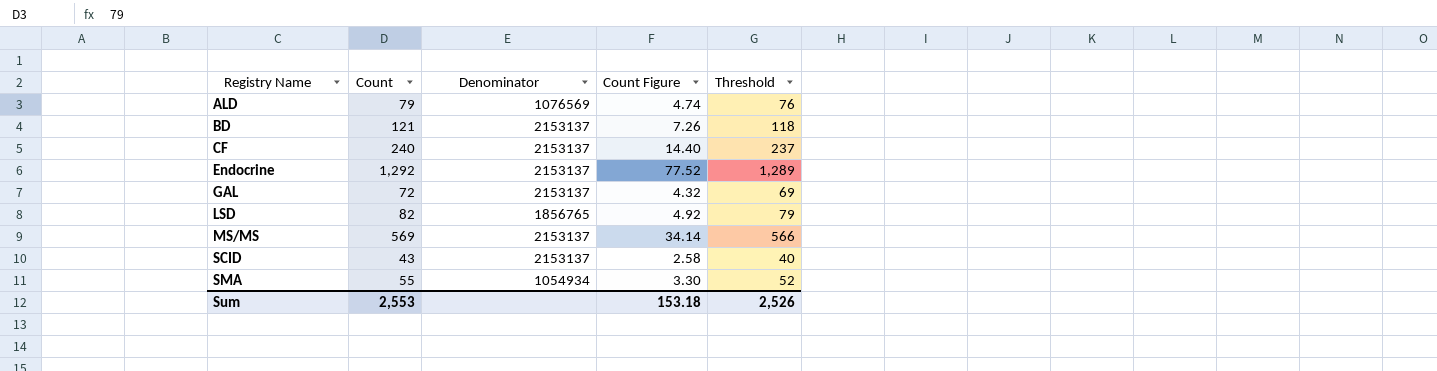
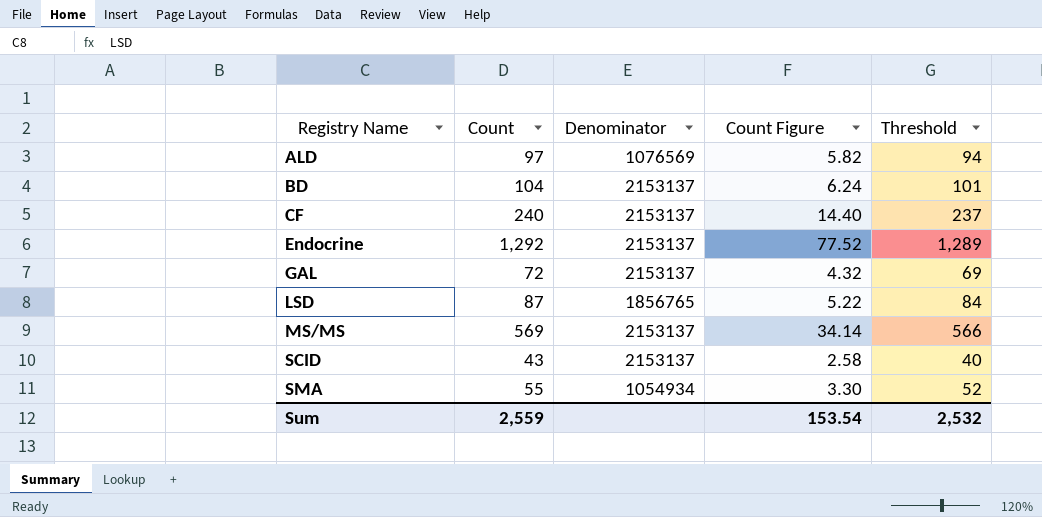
ALD | Count: 79 -> 97
ALD | Count Figure: 4.74 -> 5.82
ALD | Threshold: 76 -> 94
BD | Count: 121 -> 104
BD | Count Figure: 7.26 -> 6.24
BD | Threshold: 118 -> 101
LSD | Count: 82 -> 87
LSD | Count Figure: 4.92 -> 5.22
LSD | Threshold: 79 -> 84
Sum | Count: 2,553 -> 2,559
Sum | Count Figure: 153.18 -> 153.54
Sum | Threshold: 2,526 -> 2,532

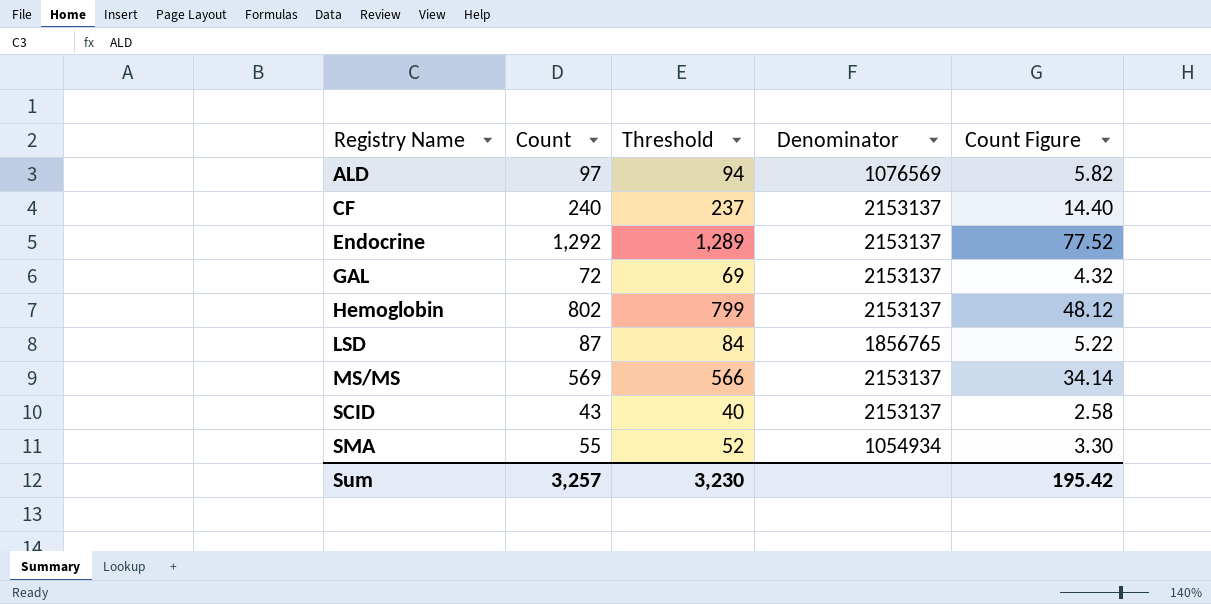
column Threshold | position: 5 -> 3
row BD: 104 | 2153137 | 6.24 | 101 -> none
row Hemoglobin: none -> 802 | 799 | 2153137 | 48.12
Sum | Count: 2,559 -> 3,257
Sum | Threshold: 2,532 -> 3,230
Sum | Count Figure: 153.54 -> 195.42

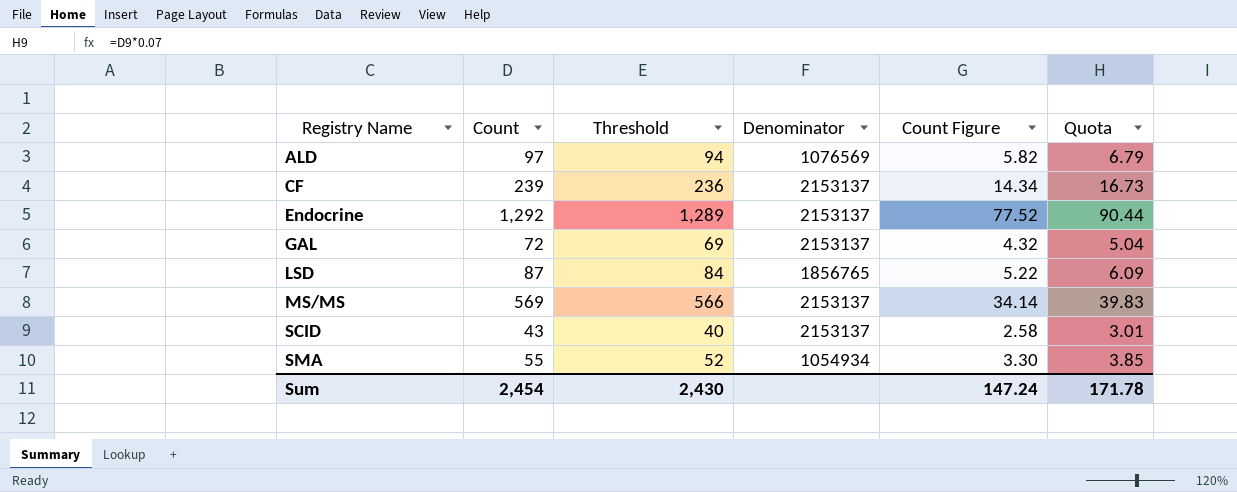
column Quota | formula: none -> [Count] * 0.07
row Hemoglobin: 802 | 799 | 2153137 | 48.12 -> none
CF | Count: 240 -> 239
CF | Threshold: 237 -> 236
CF | Count Figure: 14.40 -> 14.34
Sum | Count: 3,257 -> 2,454
Sum | Threshold: 3,230 -> 2,430
Sum | Count Figure: 195.42 -> 147.24

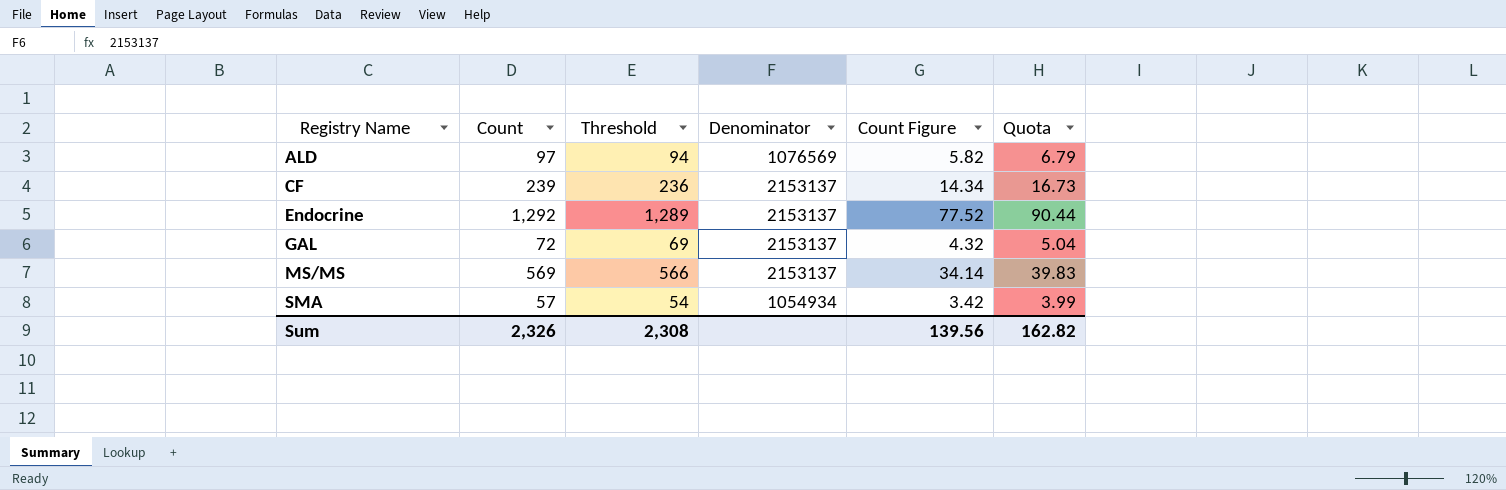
row LSD: 87 | 84 | 1856765 | 5.22 | 6.09 -> none
row SCID: 43 | 40 | 2153137 | 2.58 | 3.01 -> none
SMA | Count: 55 -> 57
SMA | Threshold: 52 -> 54
SMA | Count Figure: 3.30 -> 3.42
SMA | Quota: 3.85 -> 3.99
Sum | Count: 2,454 -> 2,326
Sum | Threshold: 2,430 -> 2,308
Sum | Count Figure: 147.24 -> 139.56
Sum | Quota: 171.78 -> 162.82

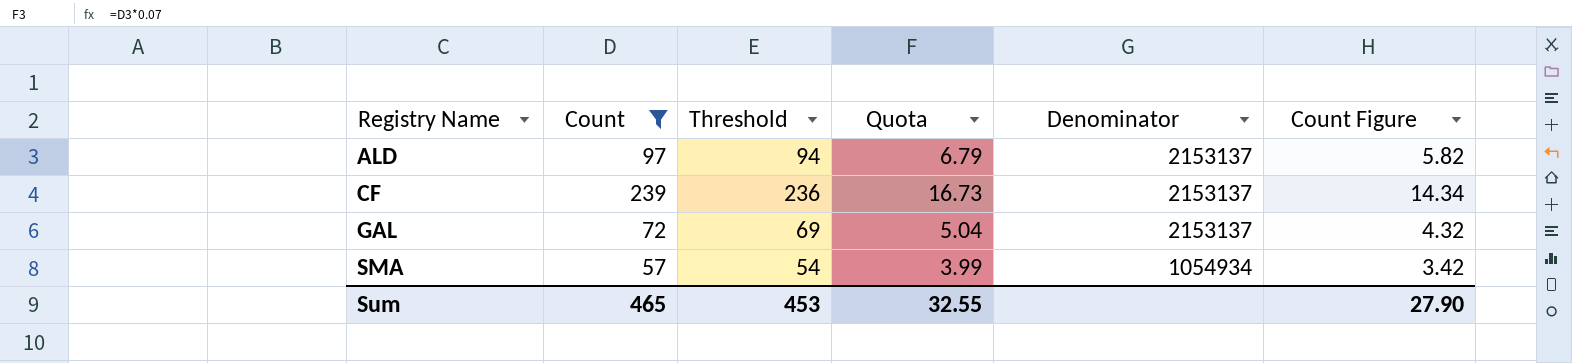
filter: none -> Count <= 239
column Quota | position: 6 -> 4
ALD | Denominator: 1076569 -> 2153137
Sum | Count: 2,326 -> 465
Sum | Threshold: 2,308 -> 453
Sum | Quota: 162.82 -> 32.55
Sum | Count Figure: 139.56 -> 27.90

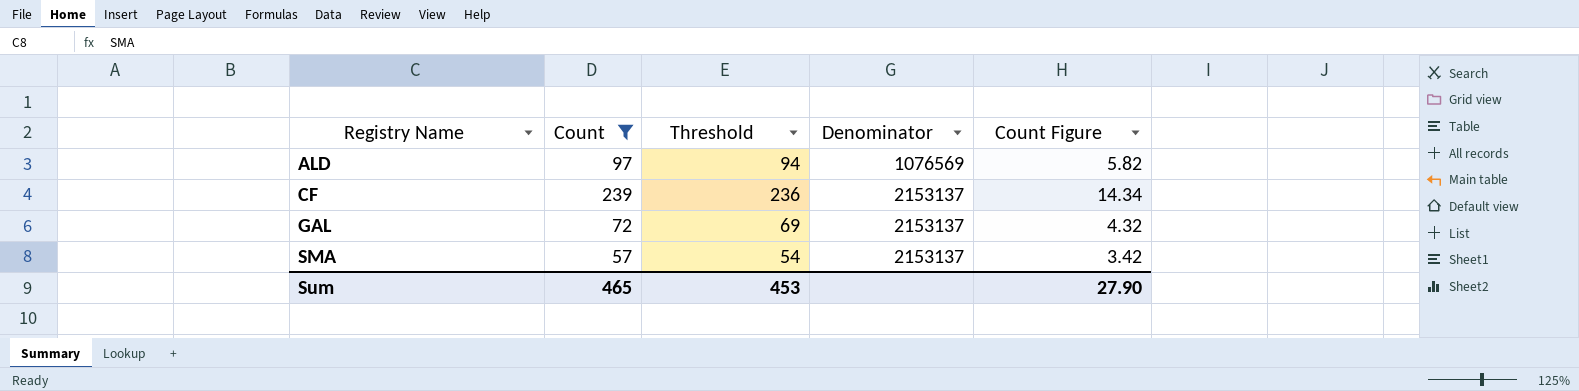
column Quota | formula: [Count] * 0.07 -> none
ALD | Denominator: 2153137 -> 1076569
SMA | Denominator: 1054934 -> 2153137

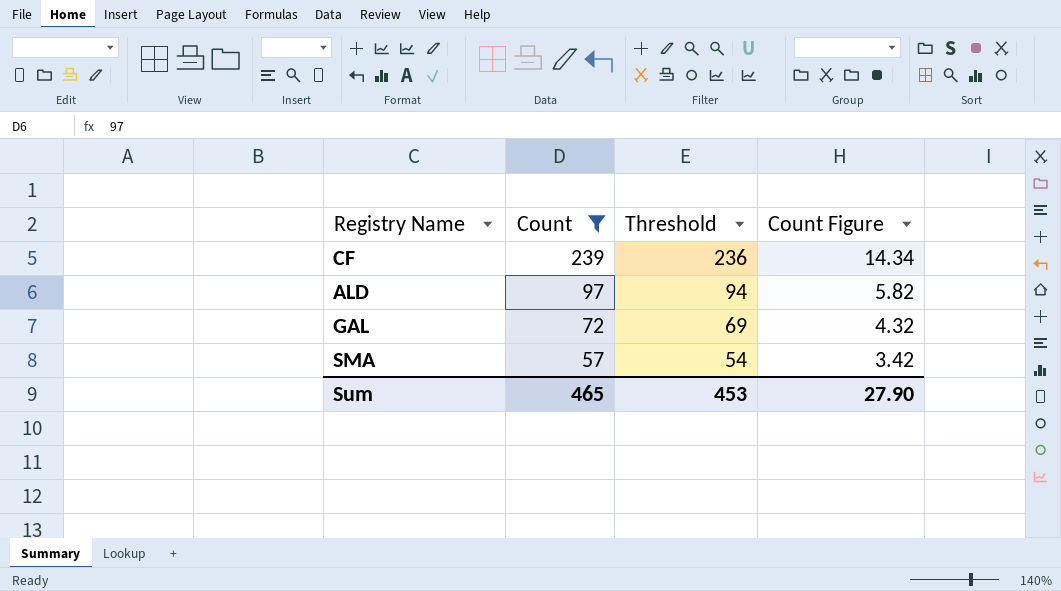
row order: Registry Name ascending -> Count descending
column Denominator | position: 4 -> none

